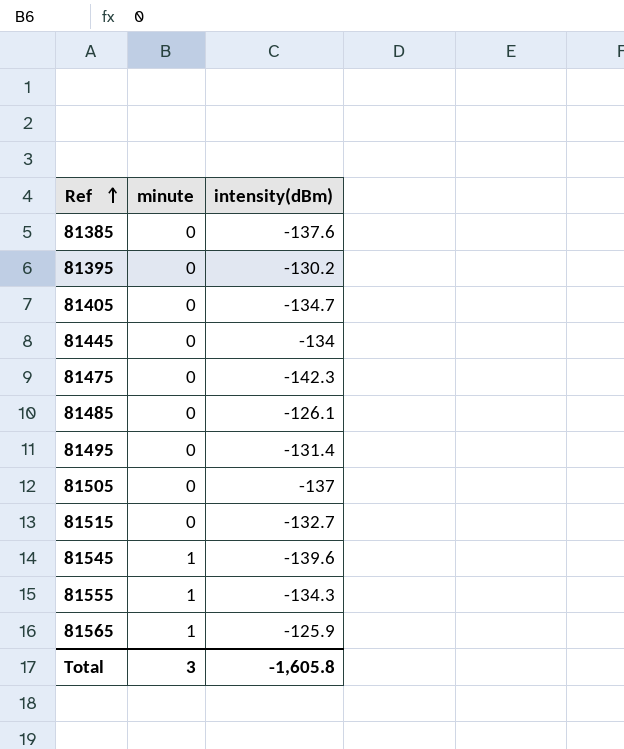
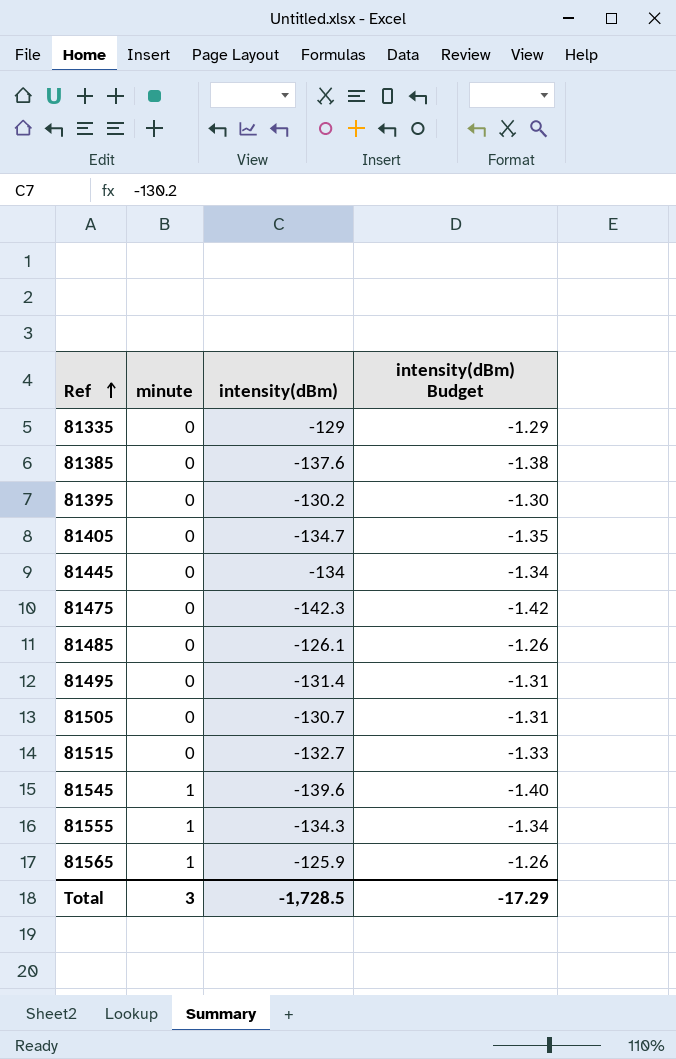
column intensity(dBm) Budget | formula: none -> [intensity(dBm)] * 0.01
row 81335: none -> 0 | -129 | -1.29
81505 | intensity(dBm): -137 -> -130.7
Total | intensity(dBm): -1,605.8 -> -1,728.5

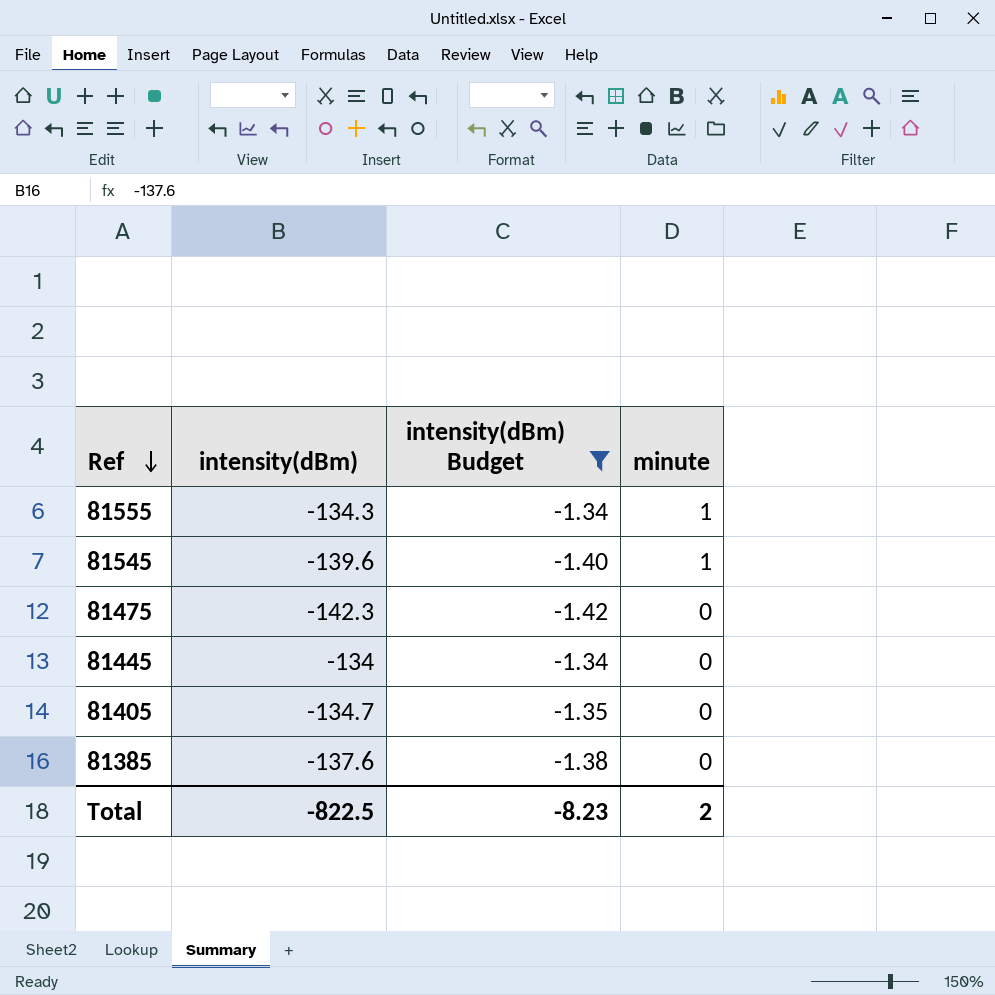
filter: none -> intensity(dBm) Budget <= -1.34
row order: Ref ascending -> Ref descending
column minute | position: 2 -> 4
Total | intensity(dBm): -1,728.5 -> -822.5
Total | intensity(dBm) Budget: -17.29 -> -8.23
Total | minute: 3 -> 2

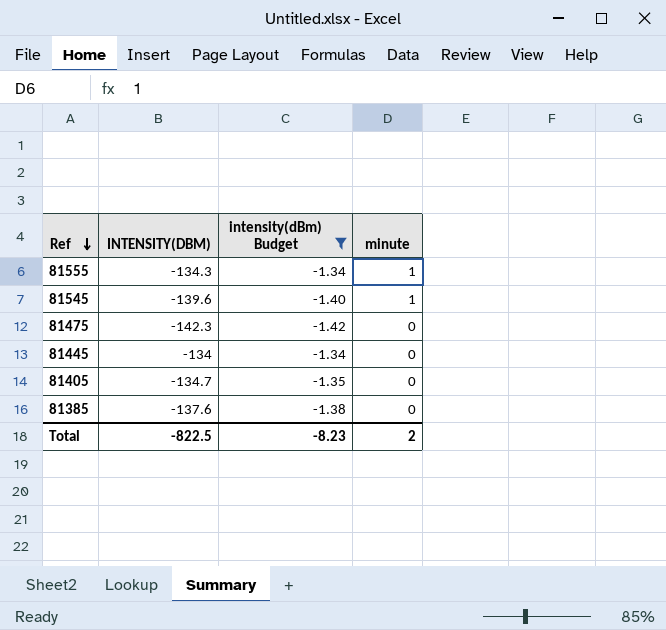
column name: intensity(dBm) -> INTENSITY(DBM)

